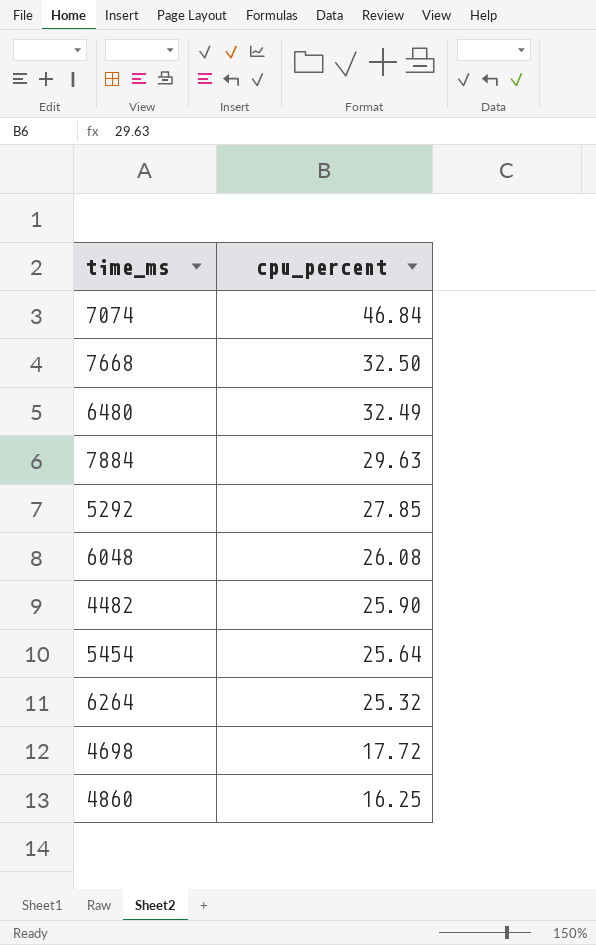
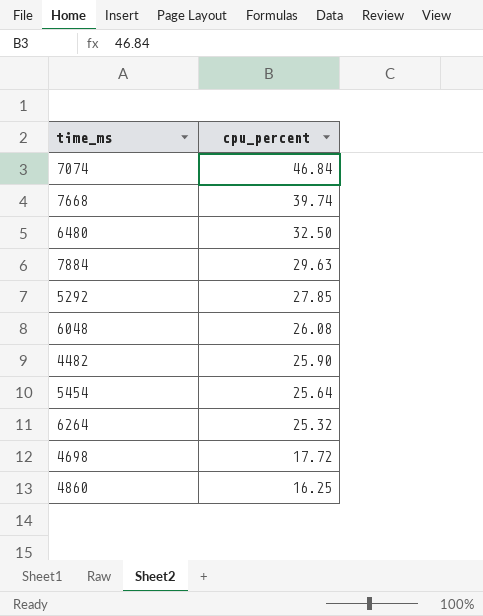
7668 | cpu_percent: 32.50 -> 39.74
6480 | cpu_percent: 32.49 -> 32.50

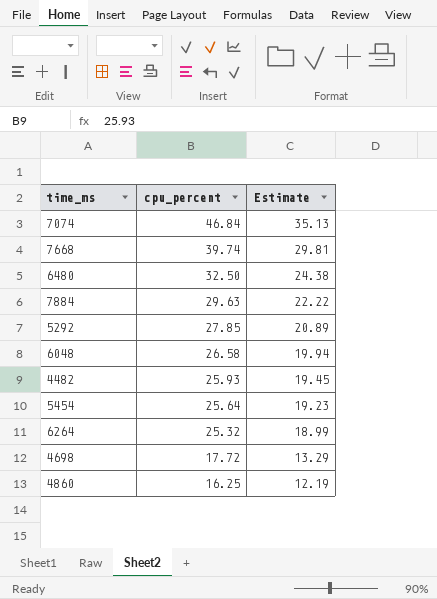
column Estimate | formula: none -> [cpu_percent] * 0.75
6048 | cpu_percent: 26.08 -> 26.58
4482 | cpu_percent: 25.90 -> 25.93

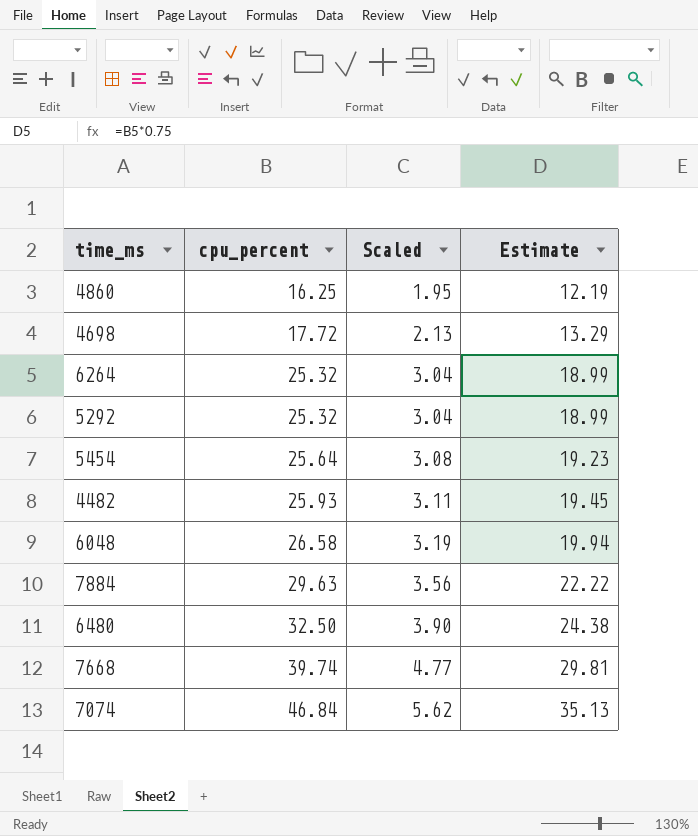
row order: cpu_percent descending -> cpu_percent ascending
column Scaled | formula: none -> [cpu_percent] * 0.12
5292 | cpu_percent: 27.85 -> 25.32
5292 | Estimate: 20.89 -> 18.99

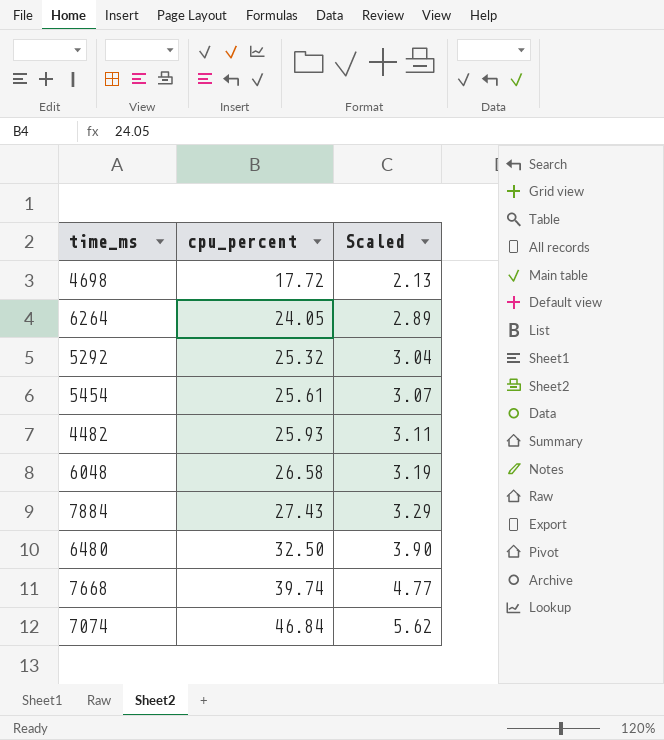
column Estimate | formula: [cpu_percent] * 0.75 -> none
row 4860: 16.25 | 1.95 | 12.19 -> none
6264 | cpu_percent: 25.32 -> 24.05
6264 | Scaled: 3.04 -> 2.89
5454 | cpu_percent: 25.64 -> 25.61
5454 | Scaled: 3.08 -> 3.07
7884 | cpu_percent: 29.63 -> 27.43
7884 | Scaled: 3.56 -> 3.29

